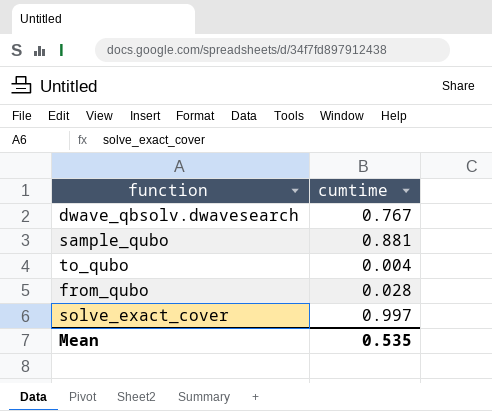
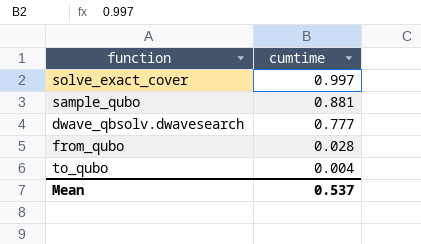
row order: none -> cumtime descending
dwave_qbsolv.dwavesearch | cumtime: 0.767 -> 0.777
Mean | cumtime: 0.535 -> 0.537

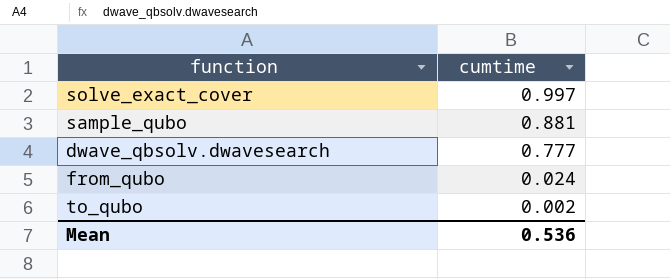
from_qubo | cumtime: 0.028 -> 0.024
to_qubo | cumtime: 0.004 -> 0.002
Mean | cumtime: 0.537 -> 0.536

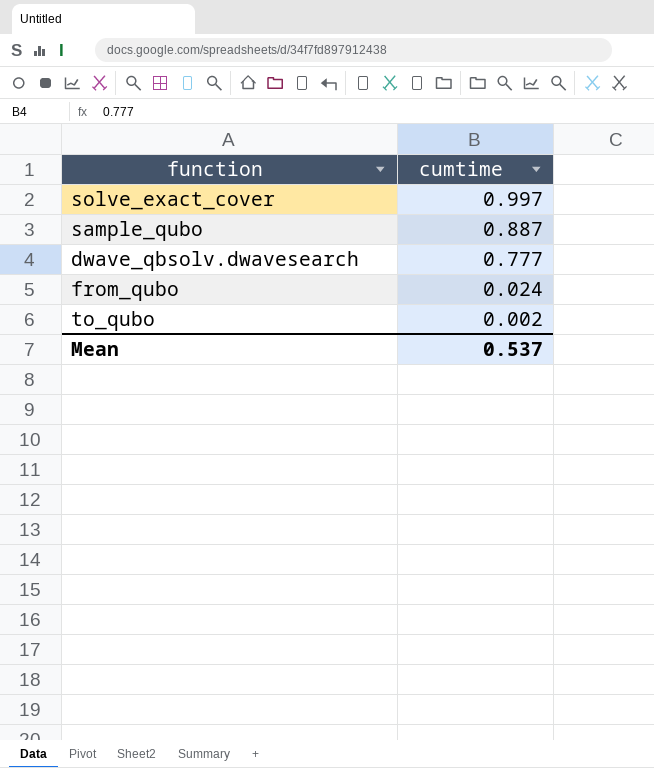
sample_qubo | cumtime: 0.881 -> 0.887
Mean | cumtime: 0.536 -> 0.537

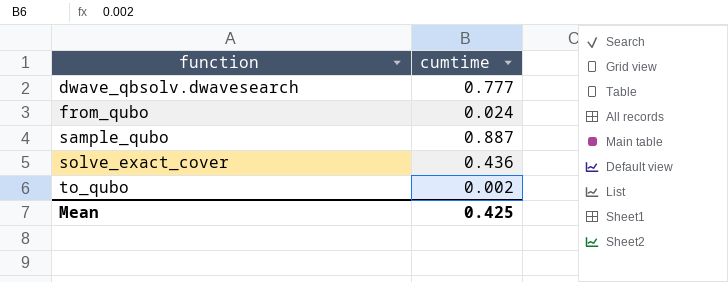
row order: cumtime descending -> function ascending
solve_exact_cover | cumtime: 0.997 -> 0.436
Mean | cumtime: 0.537 -> 0.425

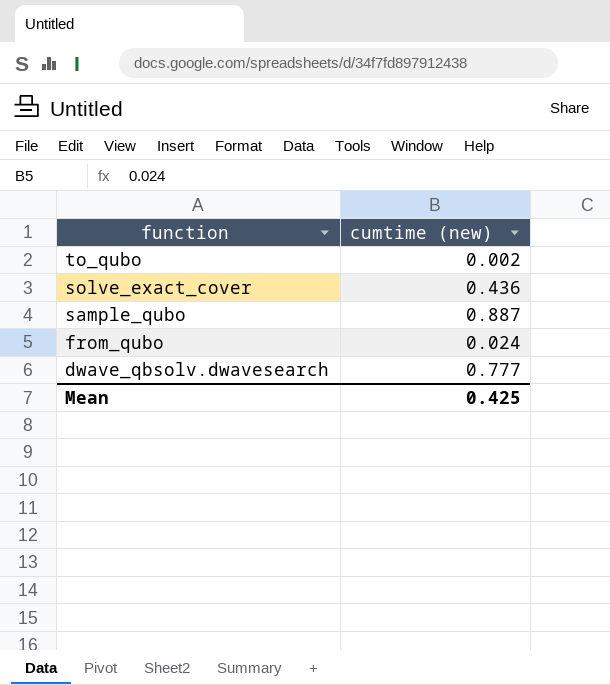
row order: function ascending -> function descending
column name: cumtime -> cumtime (new)

